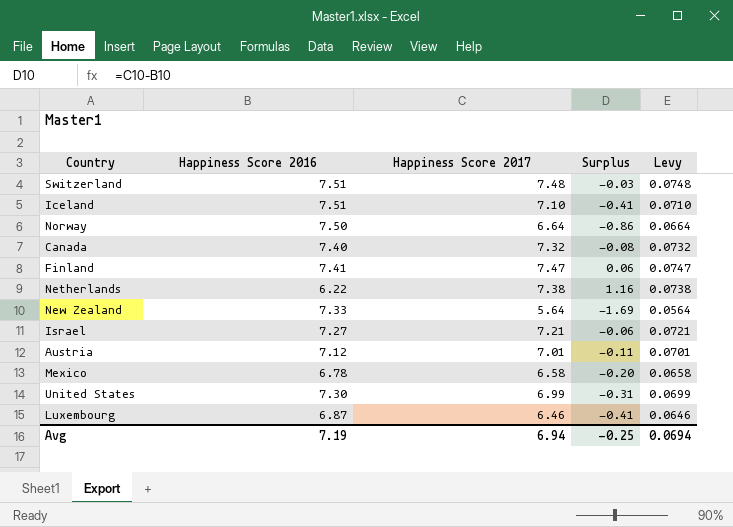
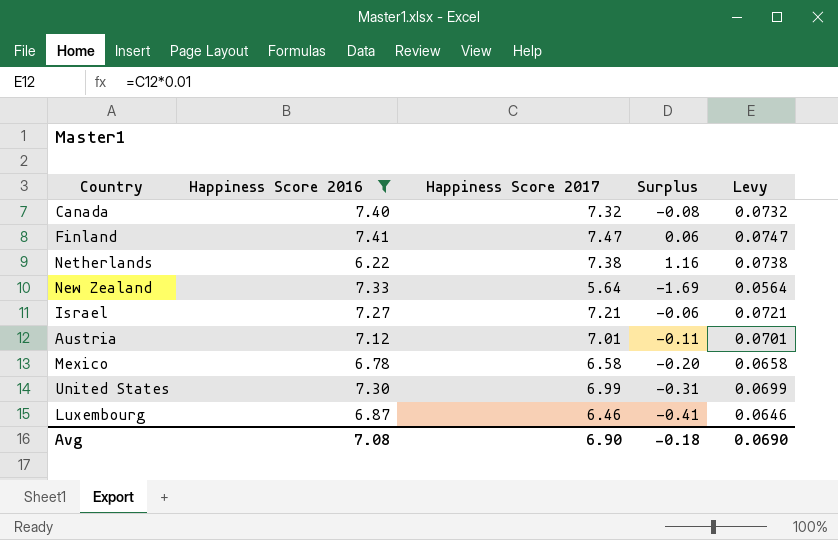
filter: none -> Happiness Score 2016 <= 7.41
Avg | Happiness Score 2016: 7.19 -> 7.08
Avg | Happiness Score 2017: 6.94 -> 6.90
Avg | Surplus: -0.25 -> -0.18
Avg | Levy: 0.0694 -> 0.0690

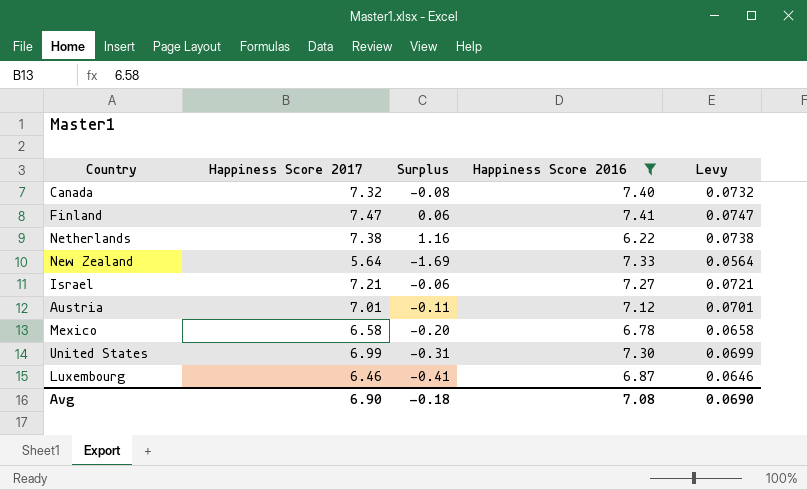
column Happiness Score 2016 | position: 2 -> 4

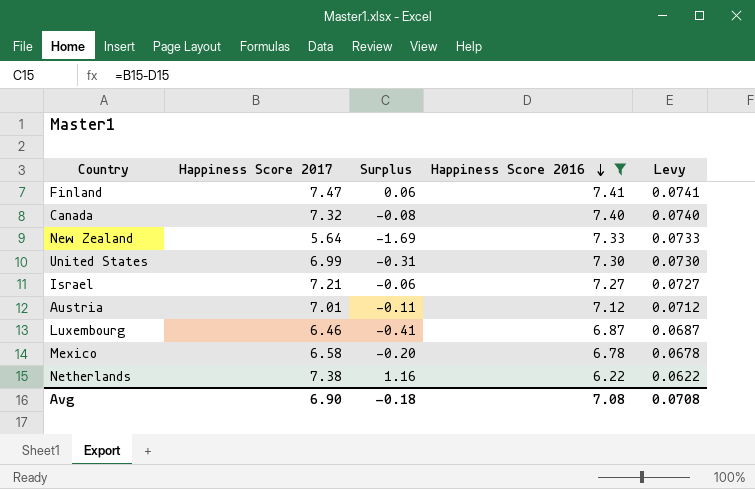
row order: none -> Happiness Score 2016 descending
column Levy | formula: [Happiness Score 2017] * 0.01 -> [Happiness Score 2016] * 0.01
Avg | Levy: 0.0690 -> 0.0708

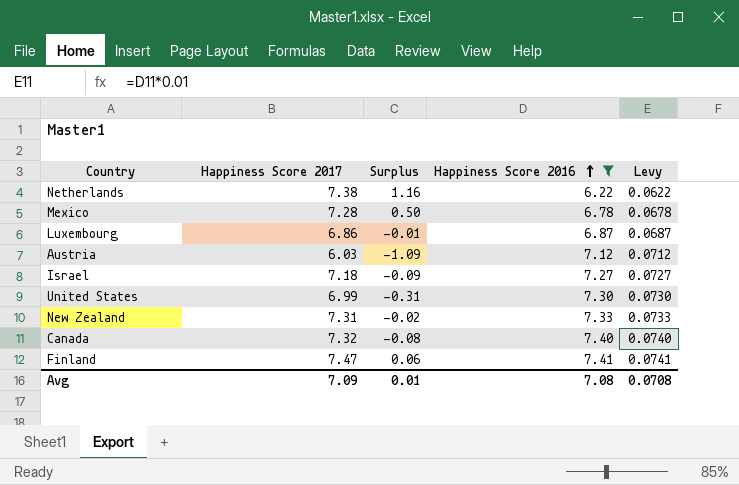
row order: Happiness Score 2016 descending -> Happiness Score 2016 ascending
Mexico | Happiness Score 2017: 6.58 -> 7.28
Mexico | Surplus: -0.20 -> 0.50
Luxembourg | Happiness Score 2017: 6.46 -> 6.86
Luxembourg | Surplus: -0.41 -> -0.01
Austria | Happiness Score 2017: 7.01 -> 6.03
Austria | Surplus: -0.11 -> -1.09
Israel | Happiness Score 2017: 7.21 -> 7.18
Israel | Surplus: -0.06 -> -0.09
New Zealand | Happiness Score 2017: 5.64 -> 7.31
New Zealand | Surplus: -1.69 -> -0.02
Avg | Happiness Score 2017: 6.90 -> 7.09
Avg | Surplus: -0.18 -> 0.01

